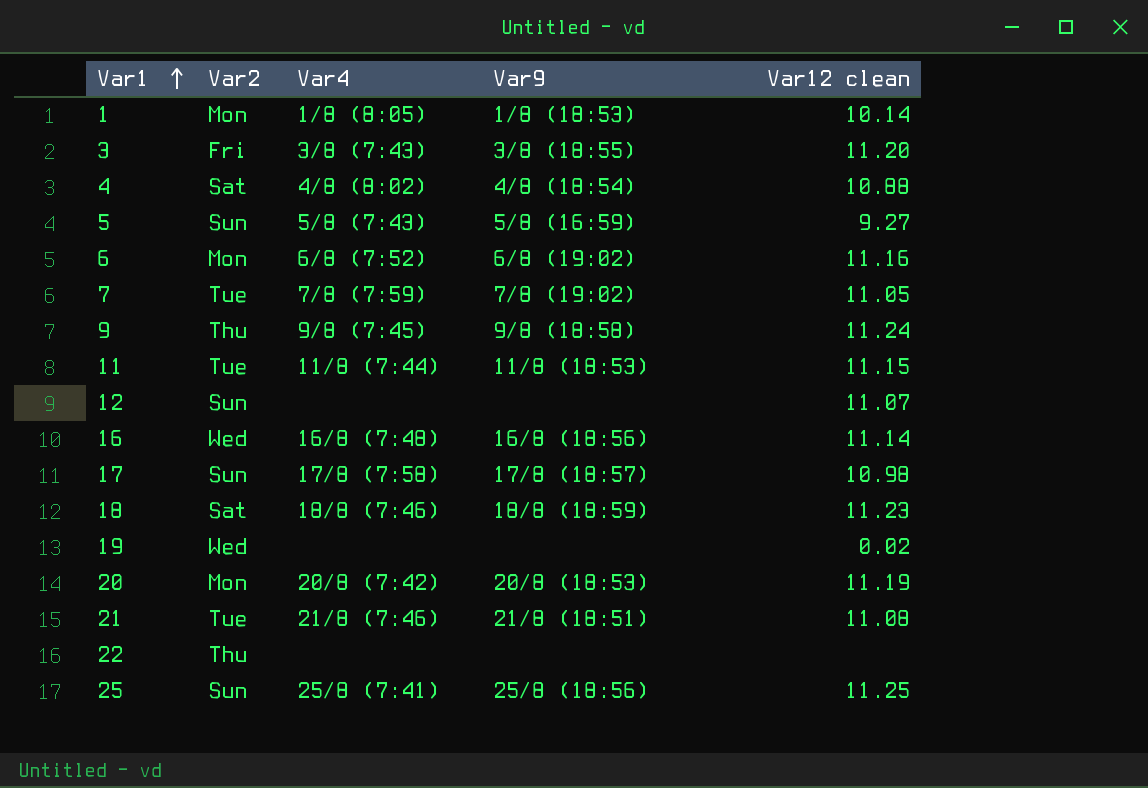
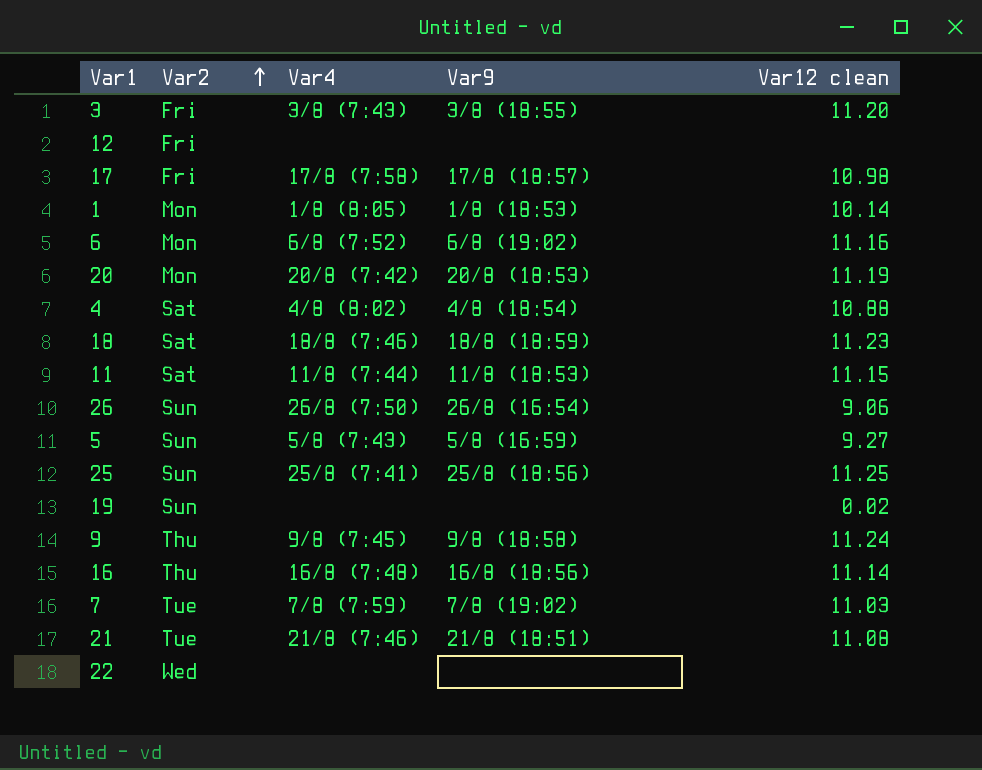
row order: Var1 ascending -> Var2 ascending
12 | Var2: Sun -> Fri
12 | Var12 clean: 11.07 -> none
17 | Var2: Sun -> Fri
11 | Var2: Tue -> Sat
row 26: none -> Sun | 26/8 (7:50) | 26/8 (16:54) | 9.06
19 | Var2: Wed -> Sun
16 | Var2: Wed -> Thu
7 | Var12 clean: 11.05 -> 11.03
22 | Var2: Thu -> Wed

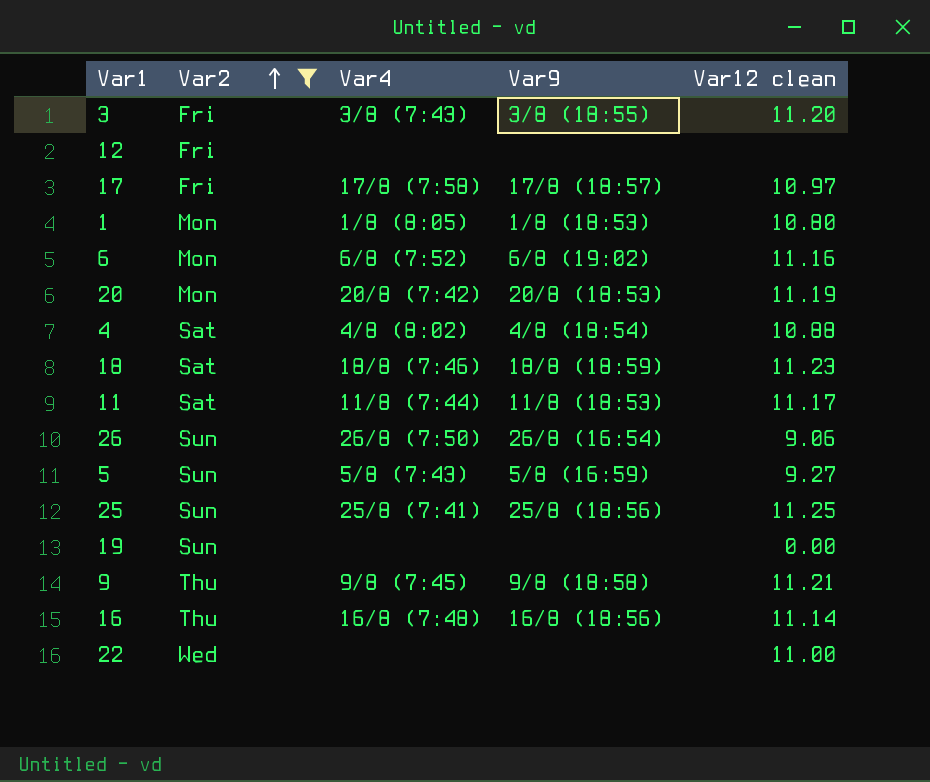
filter: none -> Var2 != Tue
17 | Var12 clean: 10.98 -> 10.97
1 | Var12 clean: 10.14 -> 10.80
11 | Var12 clean: 11.15 -> 11.17
19 | Var12 clean: 0.02 -> 0.00
9 | Var12 clean: 11.24 -> 11.21
22 | Var12 clean: none -> 11.00

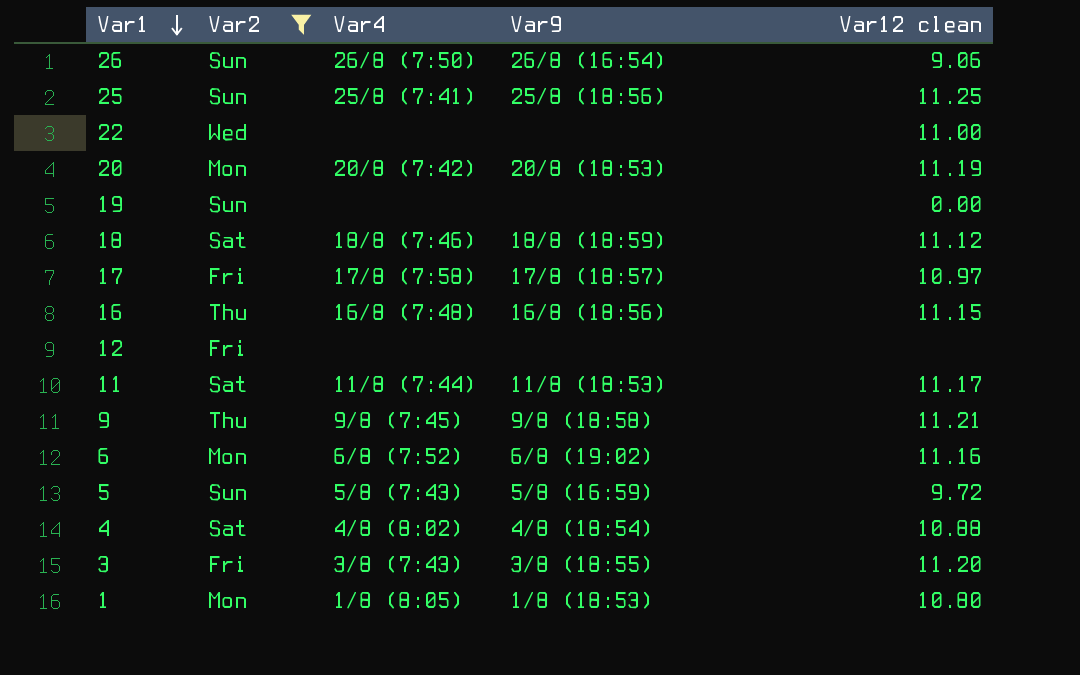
row order: Var2 ascending -> Var1 descending
18 | Var12 clean: 11.23 -> 11.12
16 | Var12 clean: 11.14 -> 11.15
5 | Var12 clean: 9.27 -> 9.72

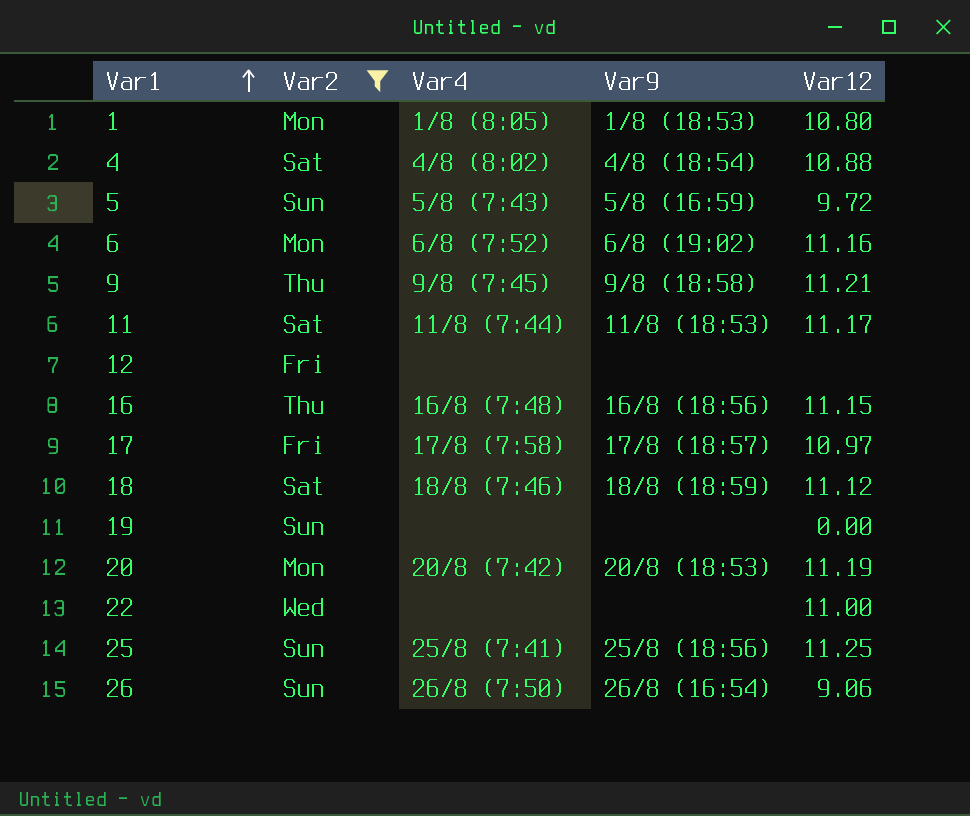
row order: Var1 descending -> Var1 ascending
column name: Var12 clean -> Var12
row 3: Fri | 3/8 (7:43) | 3/8 (18:55) | 11.20 -> none

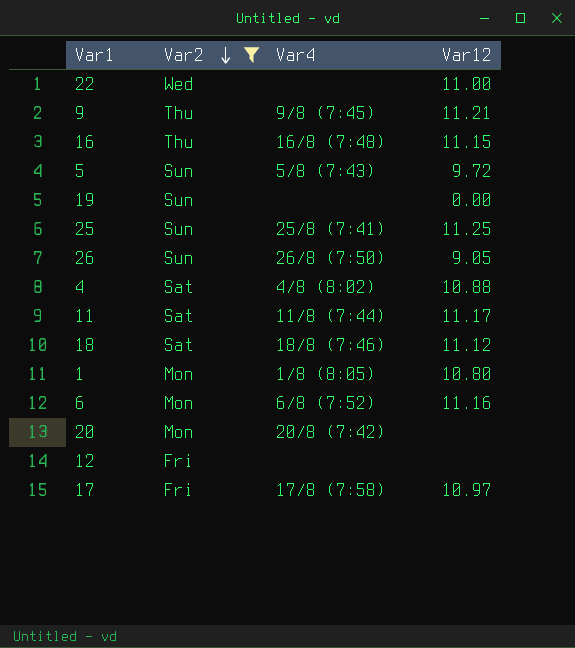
row order: Var1 ascending -> Var2 descending
column Var9 | position: 4 -> none
26 | Var12: 9.06 -> 9.05
20 | Var12: 11.19 -> none

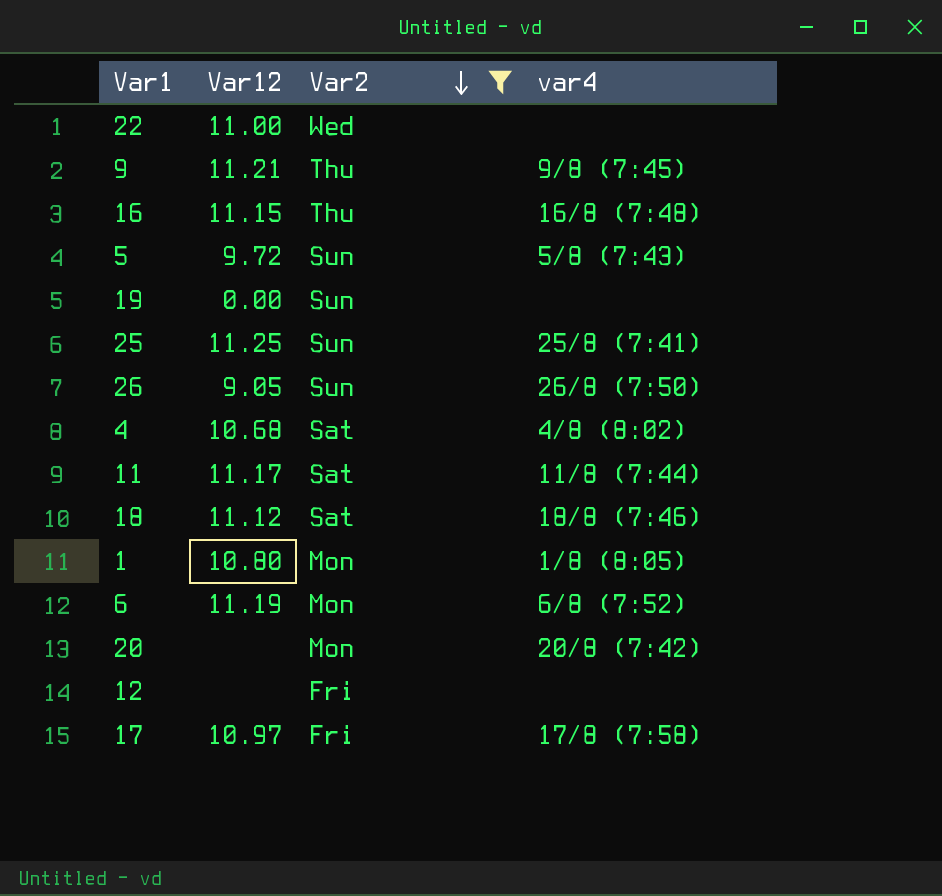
column Var12 | position: 4 -> 2
column name: Var4 -> var4
4 | Var12: 10.88 -> 10.68
6 | Var12: 11.16 -> 11.19

